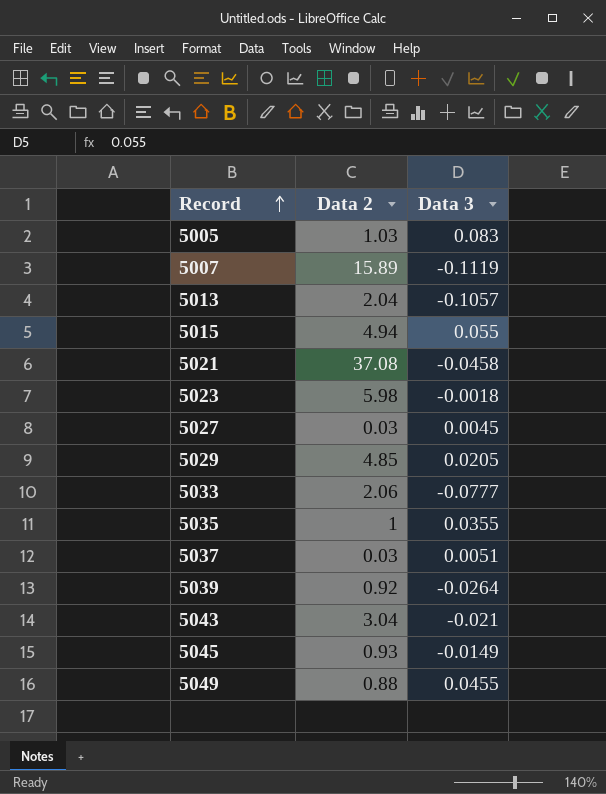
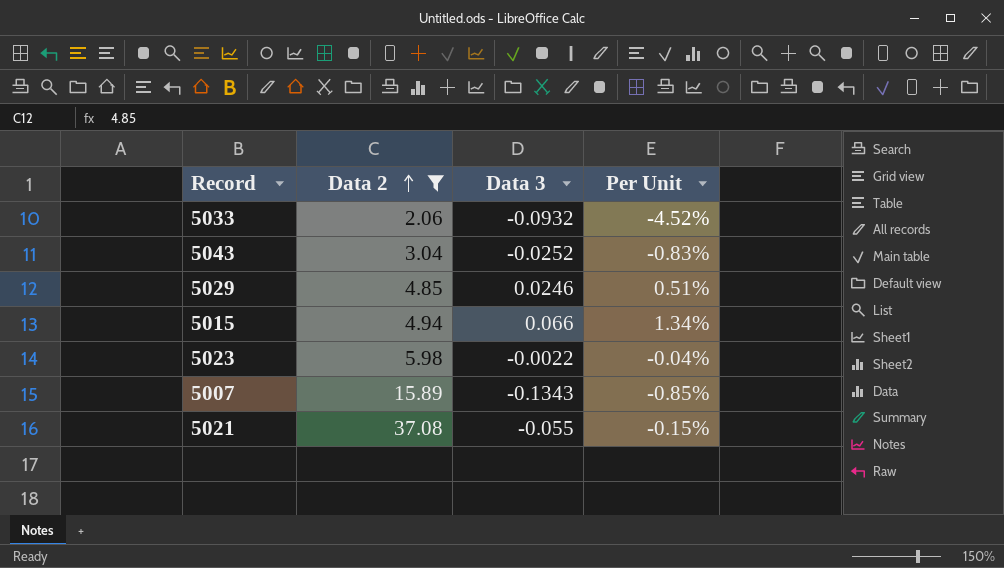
filter: none -> Data 2 >= 2.06
row order: Record ascending -> Data 2 ascending
column Per Unit | formula: none -> [Data 3] / [Data 2]
5033 | Data 3: -0.0777 -> -0.0932
5043 | Data 3: -0.021 -> -0.0252
5029 | Data 3: 0.0205 -> 0.0246
5015 | Data 3: 0.055 -> 0.066
5023 | Data 3: -0.0018 -> -0.0022
5007 | Data 3: -0.1119 -> -0.1343
5021 | Data 3: -0.0458 -> -0.055

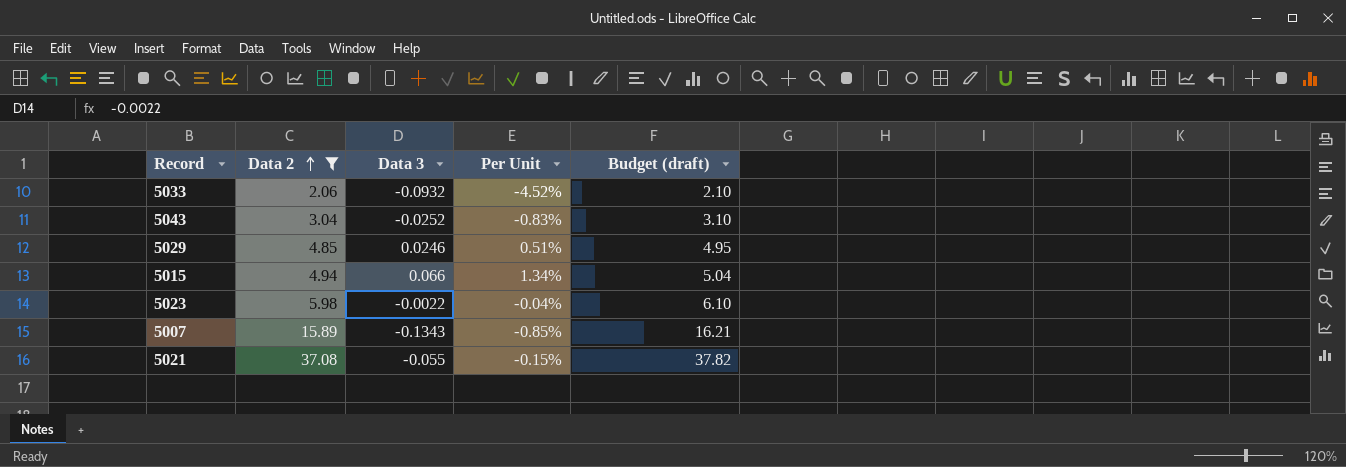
column Budget (draft) | formula: none -> [Data 2] * 1.02

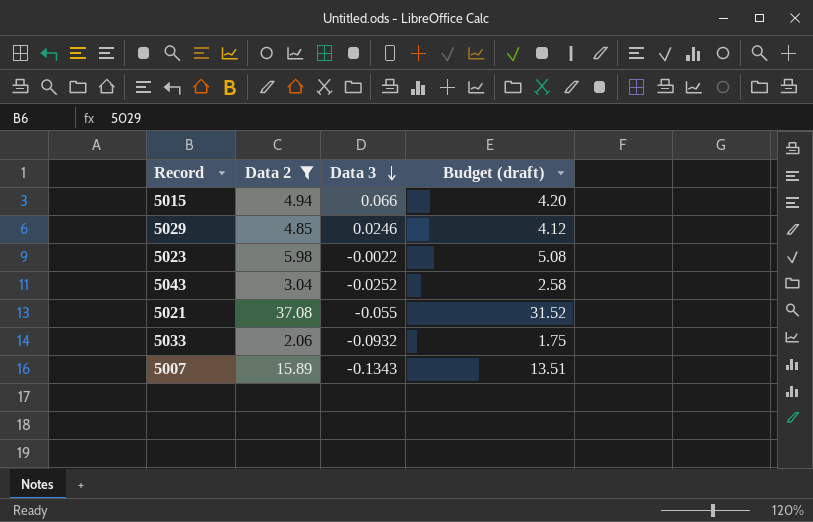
row order: Data 2 ascending -> Data 3 descending
column Per Unit | formula: [Data 3] / [Data 2] -> none
column Budget (draft) | formula: [Data 2] * 1.02 -> [Data 2] * 0.85

